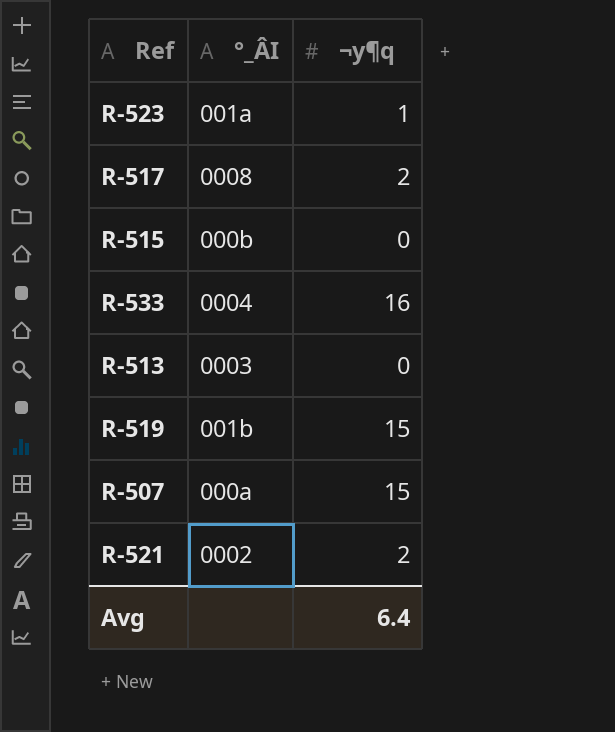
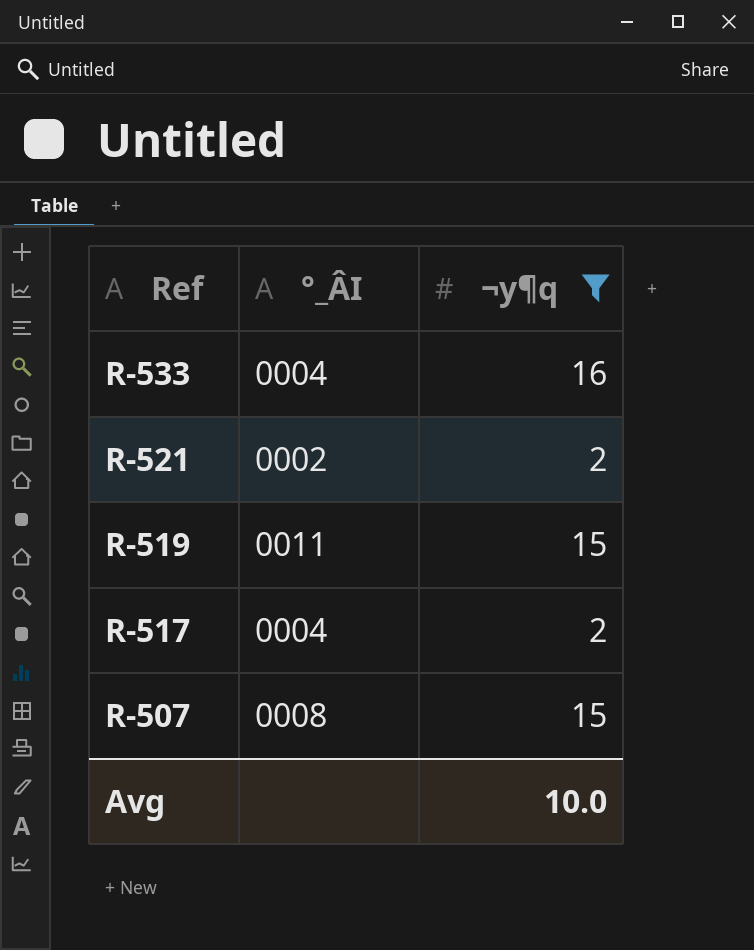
filter: none -> ¬y¶q >= 2
row order: none -> Ref descending
R-519 | °_ÂI: 001b -> 0011
R-517 | °_ÂI: 0008 -> 0004
R-507 | °_ÂI: 000a -> 0008
Avg | ¬y¶q: 6.4 -> 10.0

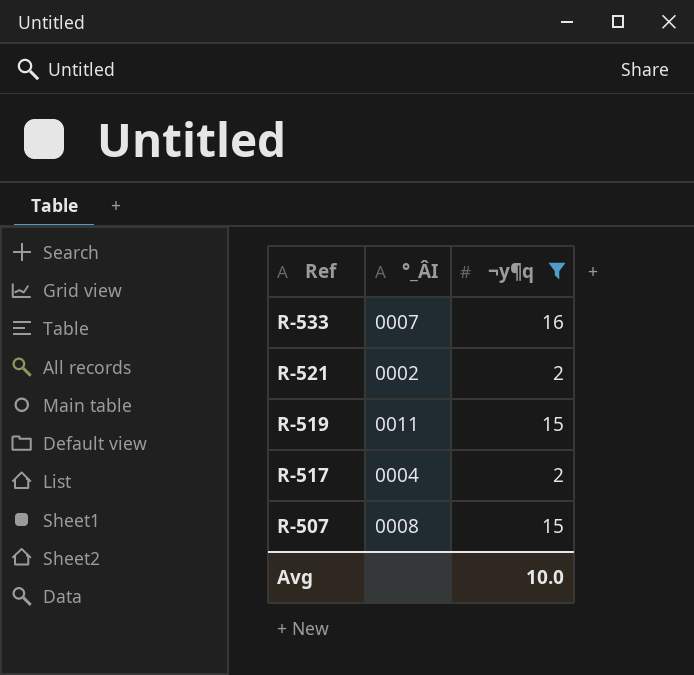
R-533 | °_ÂI: 0004 -> 0007

